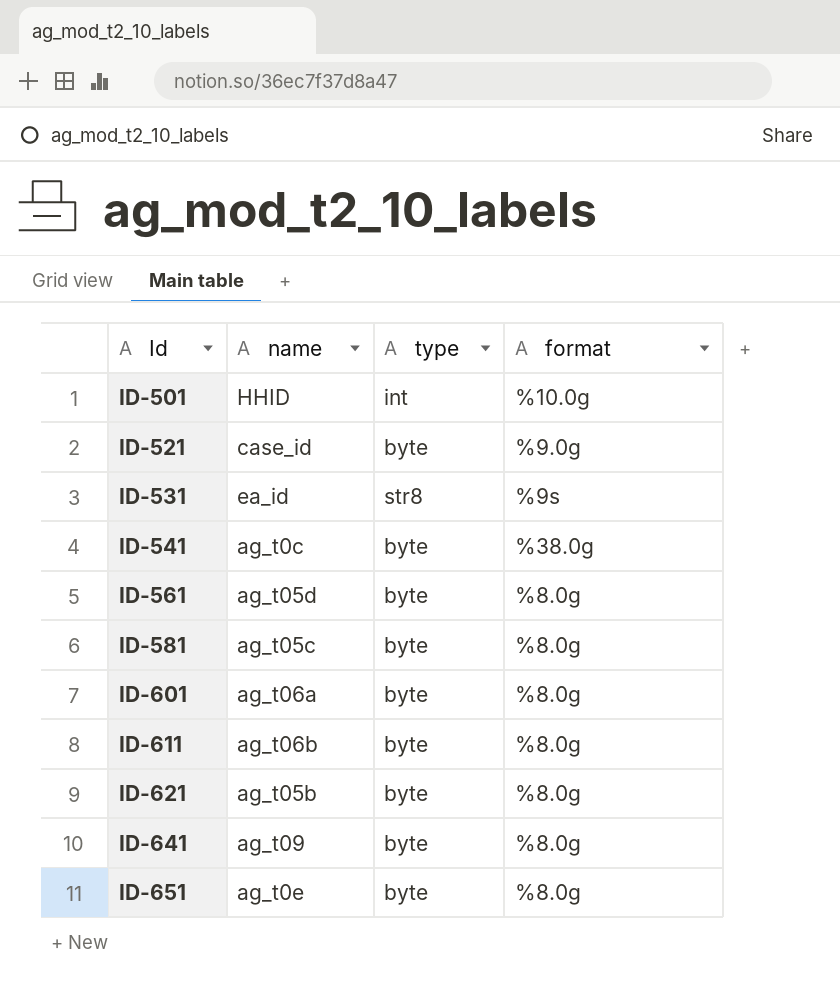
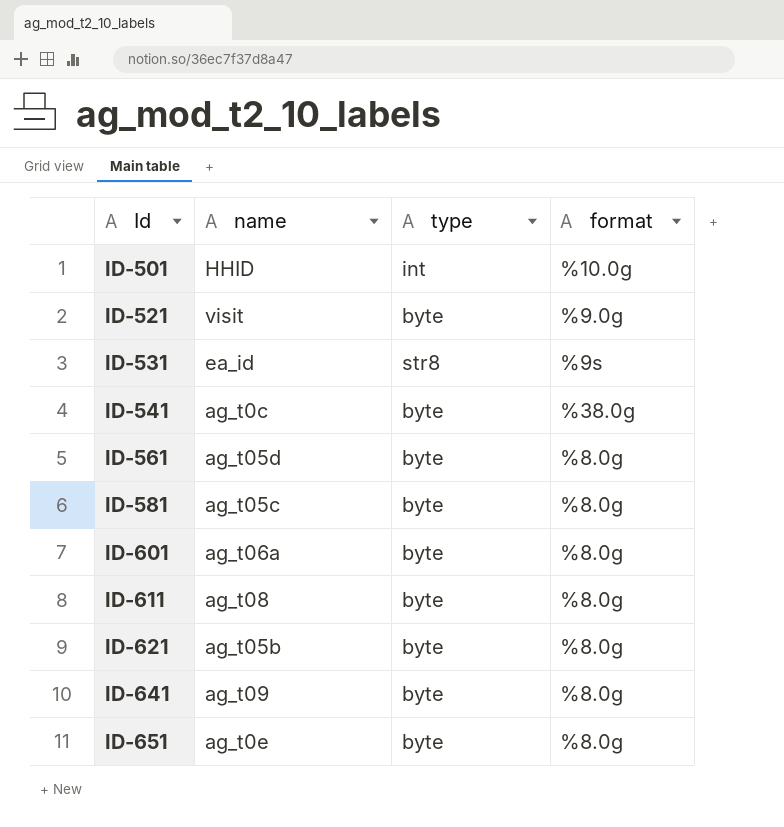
ID-521 | name: case_id -> visit
ID-611 | name: ag_t06b -> ag_t08

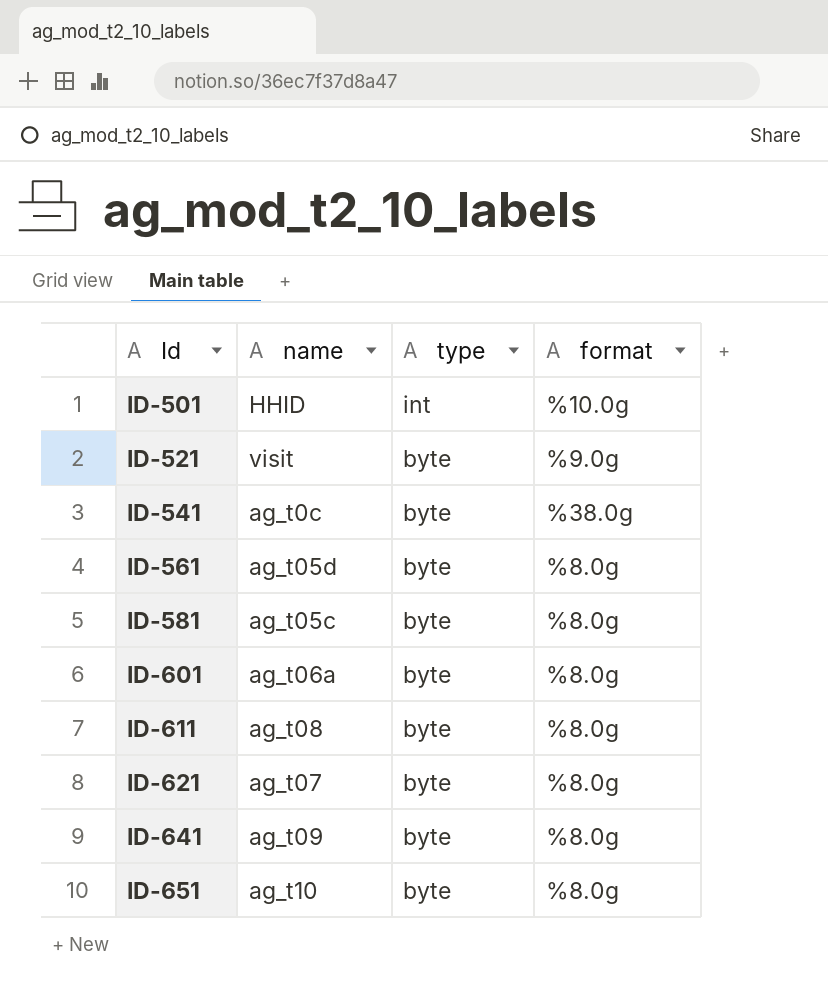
row ID-531: ea_id | str8 | %9s -> none
ID-621 | name: ag_t05b -> ag_t07
ID-651 | name: ag_t0e -> ag_t10

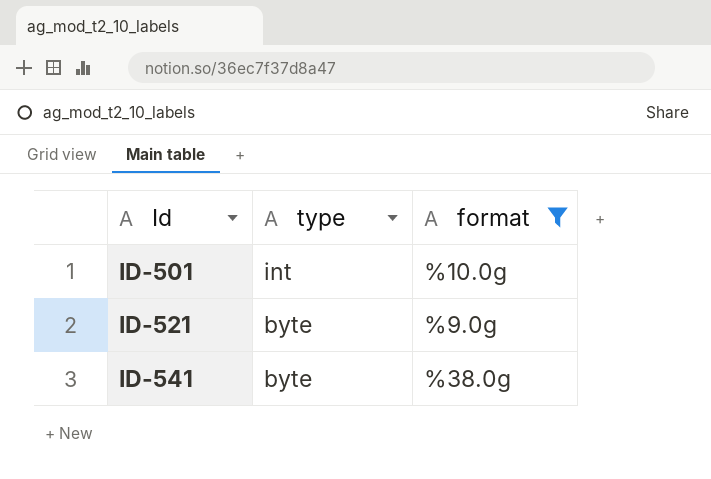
filter: none -> format != %8.0g
column name | position: 2 -> none

